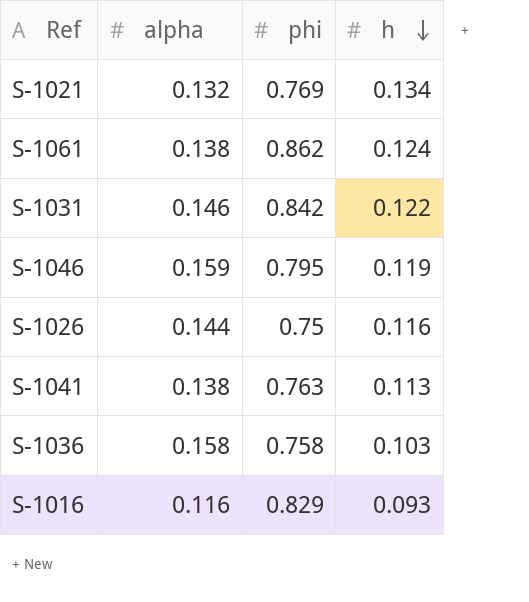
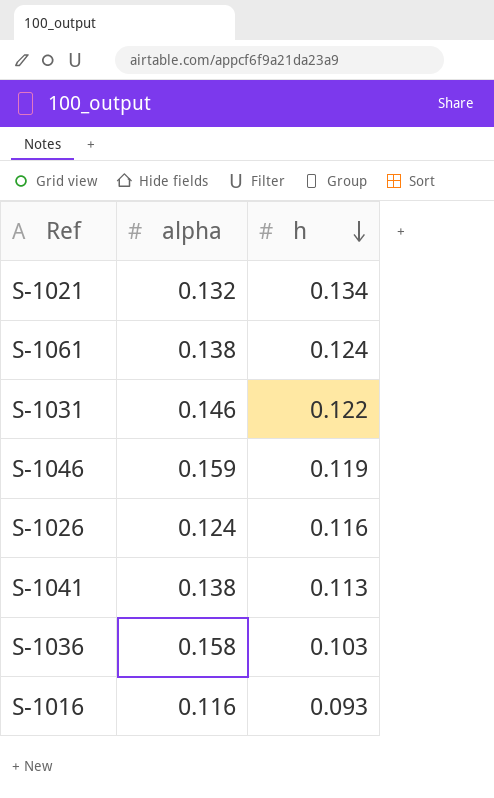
column phi | position: 3 -> none
S-1026 | alpha: 0.144 -> 0.124

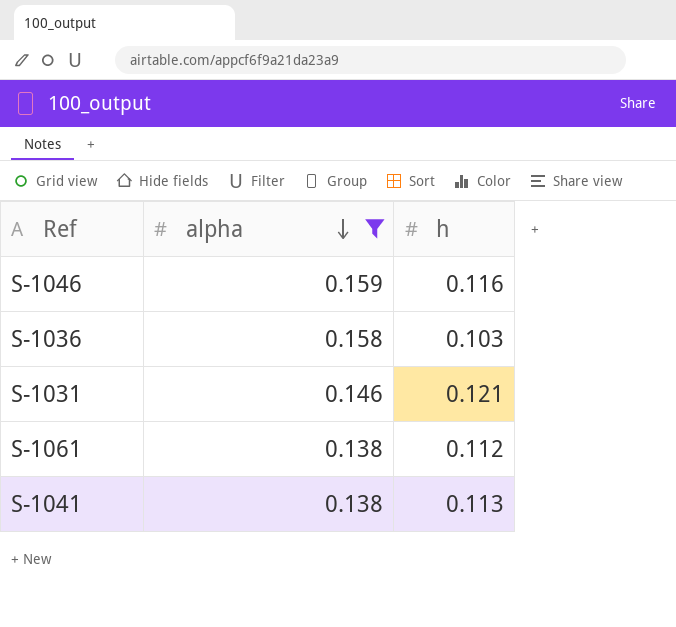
filter: none -> alpha >= 0.138
row order: h descending -> alpha descending
S-1046 | h: 0.119 -> 0.116
S-1031 | h: 0.122 -> 0.121
S-1061 | h: 0.124 -> 0.112

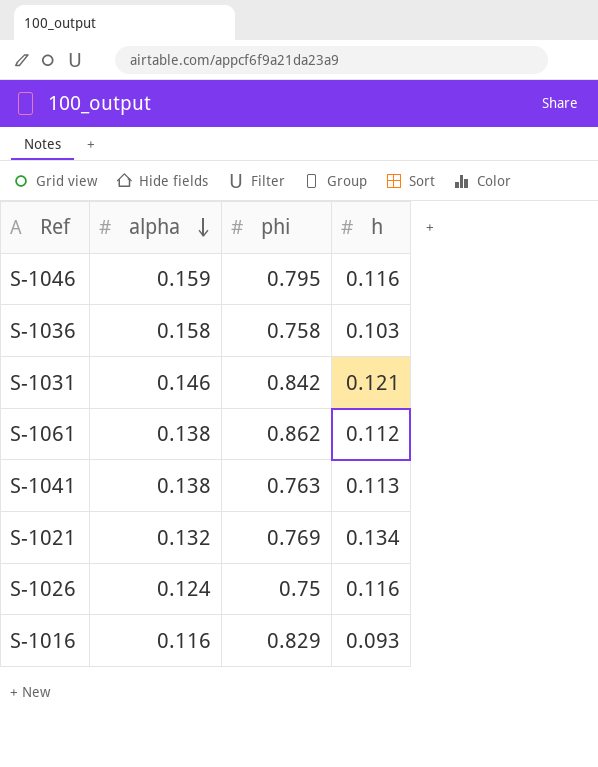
filter: alpha >= 0.138 -> none
column phi | position: none -> 3

